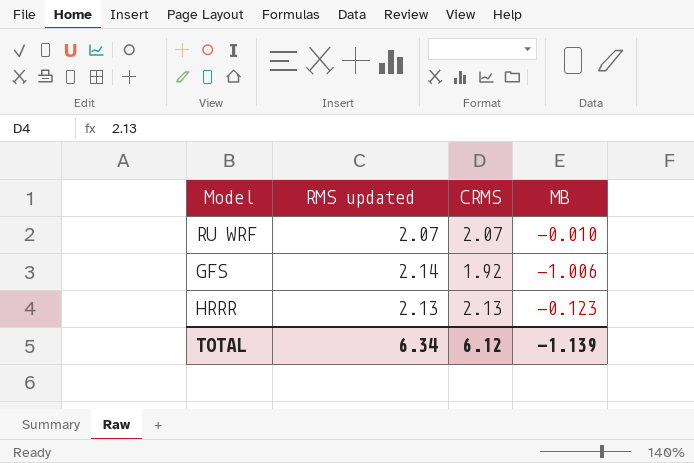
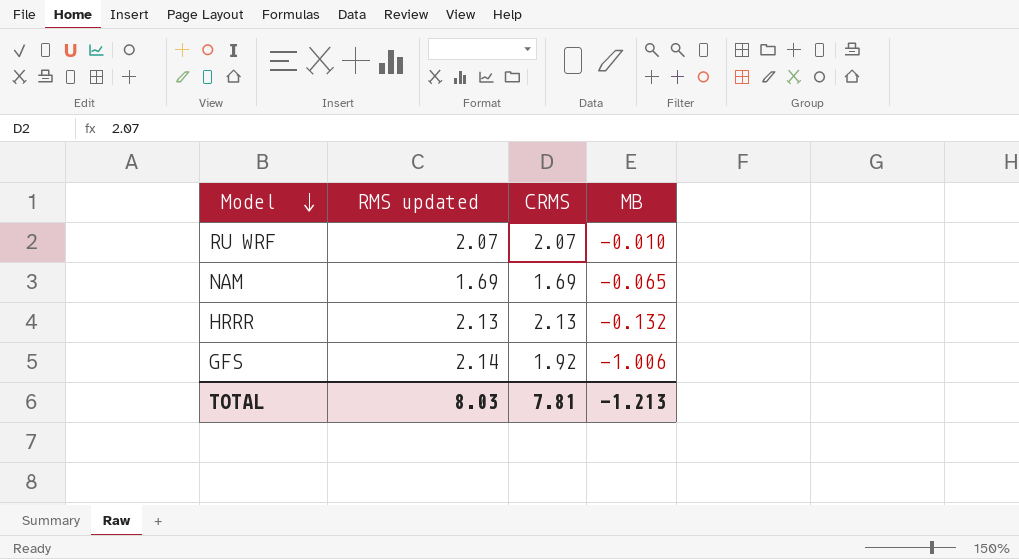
row order: none -> Model descending
row NAM: none -> 1.69 | 1.69 | -0.065
HRRR | MB: -0.123 -> -0.132
TOTAL | RMS updated: 6.34 -> 8.03
TOTAL | CRMS: 6.12 -> 7.81
TOTAL | MB: -1.139 -> -1.213

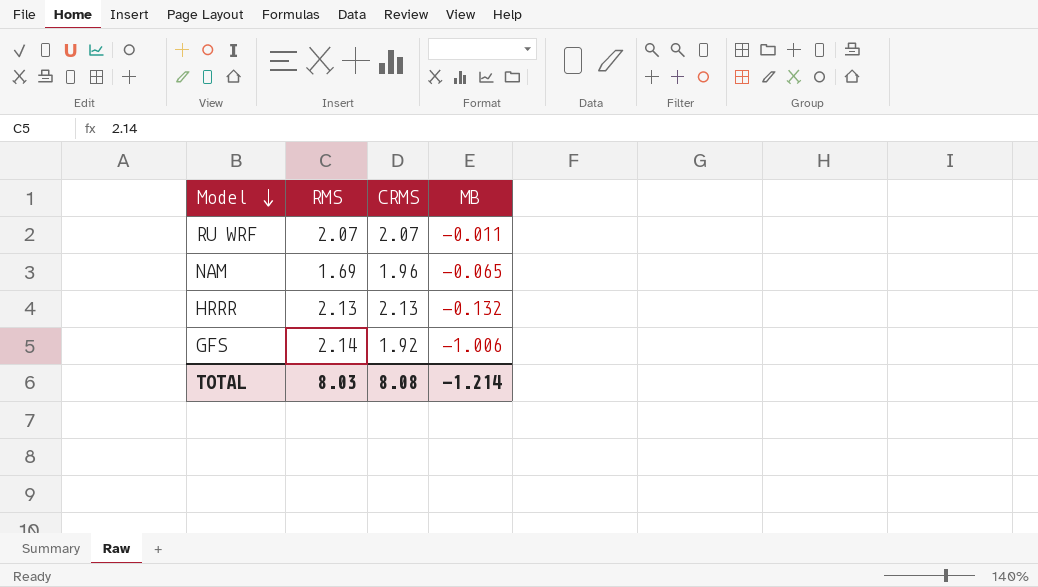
column name: RMS updated -> RMS
RU WRF | MB: -0.010 -> -0.011
NAM | CRMS: 1.69 -> 1.96
TOTAL | CRMS: 7.81 -> 8.08
TOTAL | MB: -1.213 -> -1.214

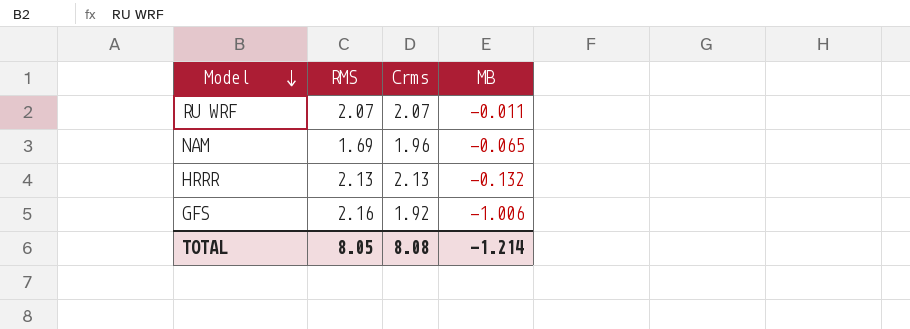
column name: CRMS -> Crms
GFS | RMS: 2.14 -> 2.16
TOTAL | RMS: 8.03 -> 8.05

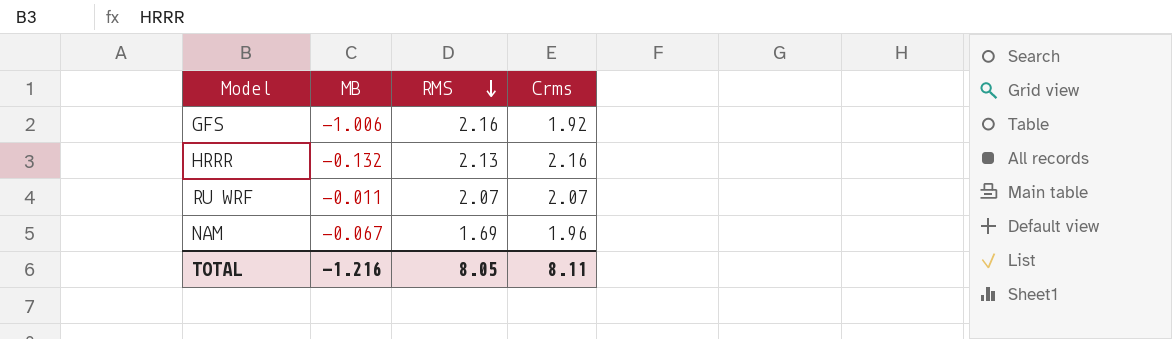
row order: Model descending -> RMS descending
column MB | position: 4 -> 2
HRRR | Crms: 2.13 -> 2.16
NAM | MB: -0.065 -> -0.067
TOTAL | MB: -1.214 -> -1.216
TOTAL | Crms: 8.08 -> 8.11

